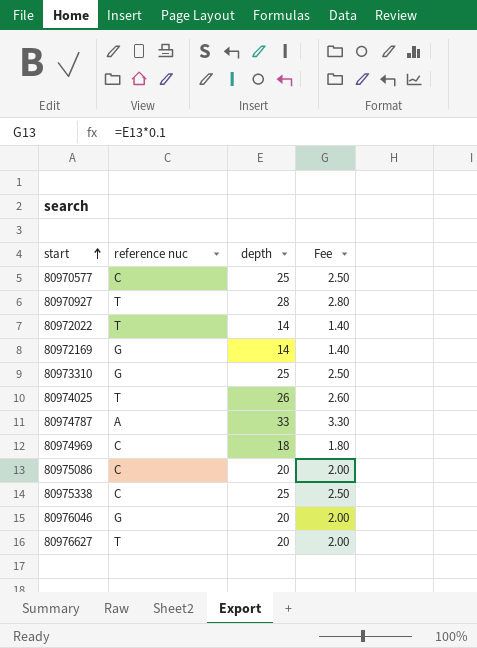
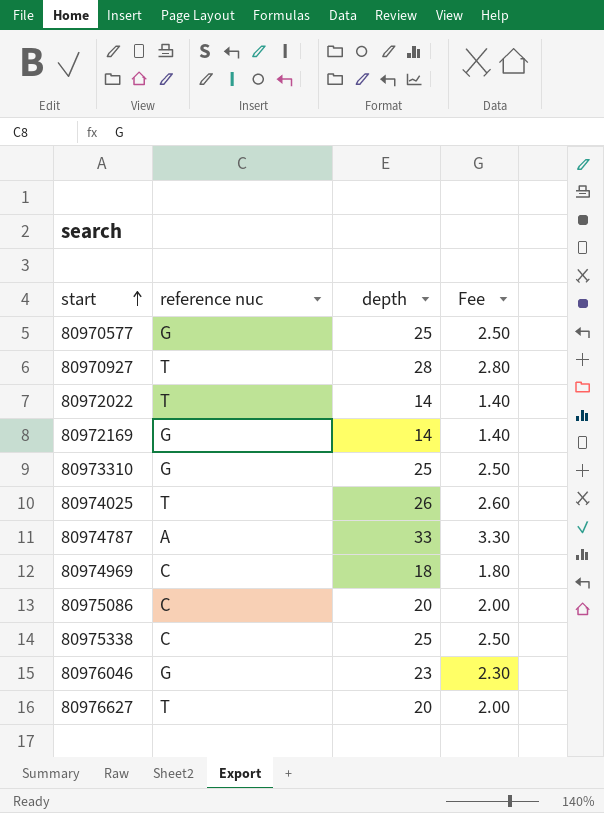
80970577 | reference nuc: C -> G
80976046 | depth: 20 -> 23
80976046 | Fee: 2.00 -> 2.30

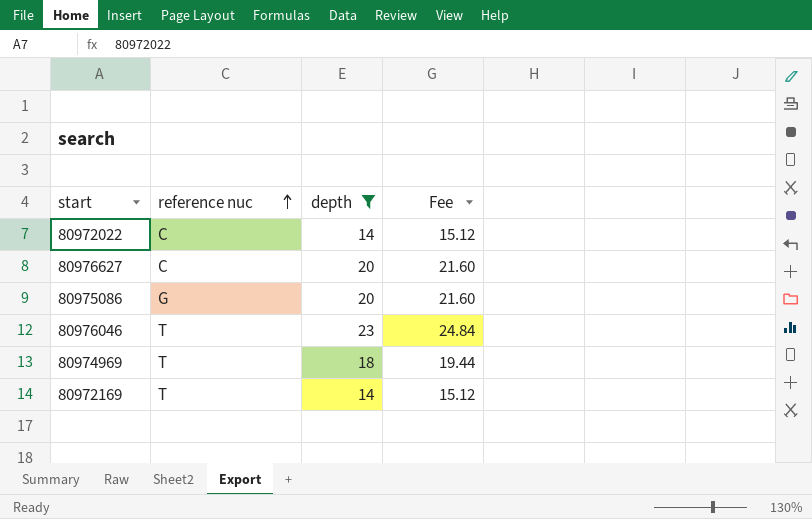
filter: none -> depth <= 23
row order: start ascending -> reference nuc ascending
column Fee | formula: [depth] * 0.1 -> [depth] * 1.08
80972022 | reference nuc: T -> C
80976627 | reference nuc: T -> C
80975086 | reference nuc: C -> G
80976046 | reference nuc: G -> T
80974969 | reference nuc: C -> T
80972169 | reference nuc: G -> T

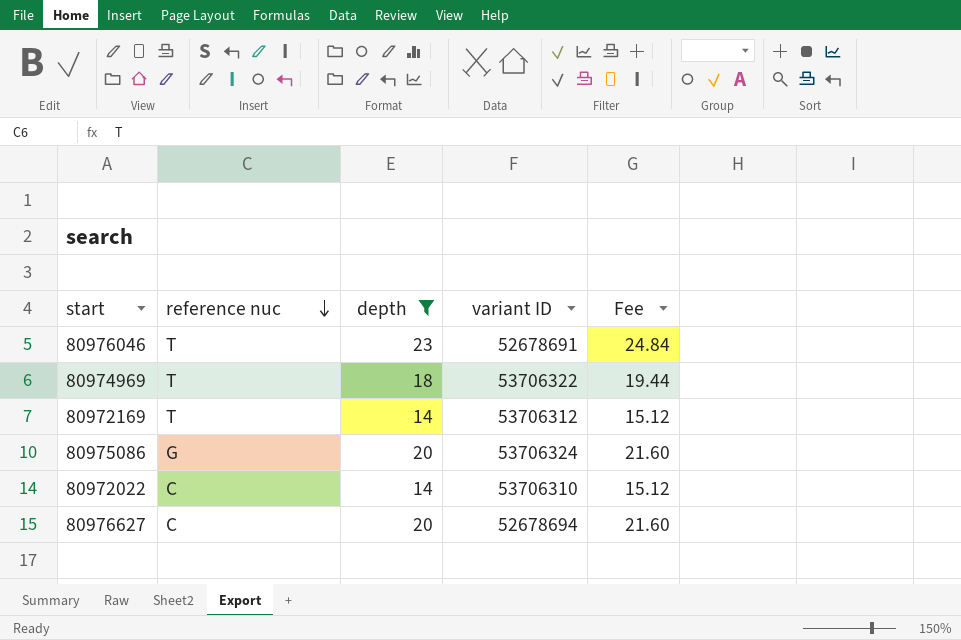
row order: reference nuc ascending -> reference nuc descending
column variant ID | position: none -> 4

